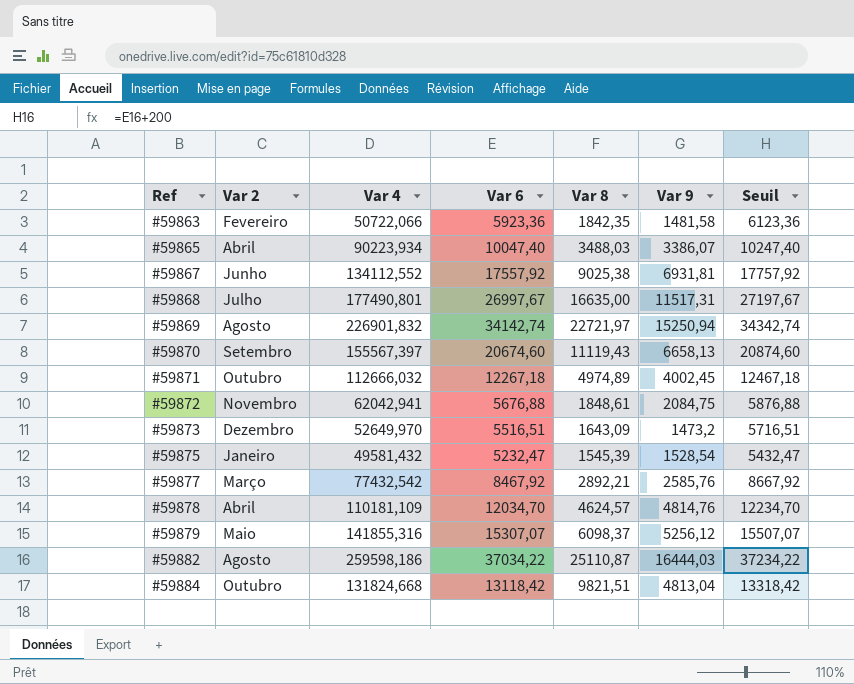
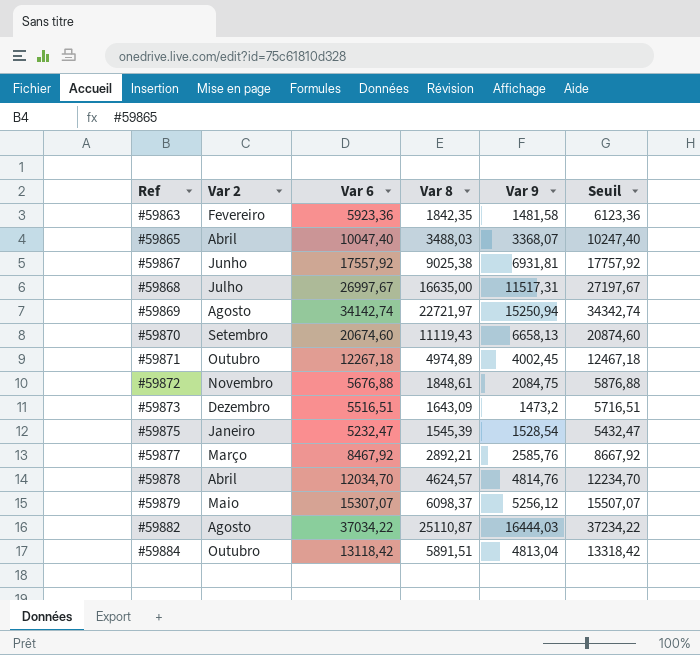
column Var 4 | position: 3 -> none
#59865 | Var 9: 3386,07 -> 3368,07
#59884 | Var 8: 9821,51 -> 5891,51

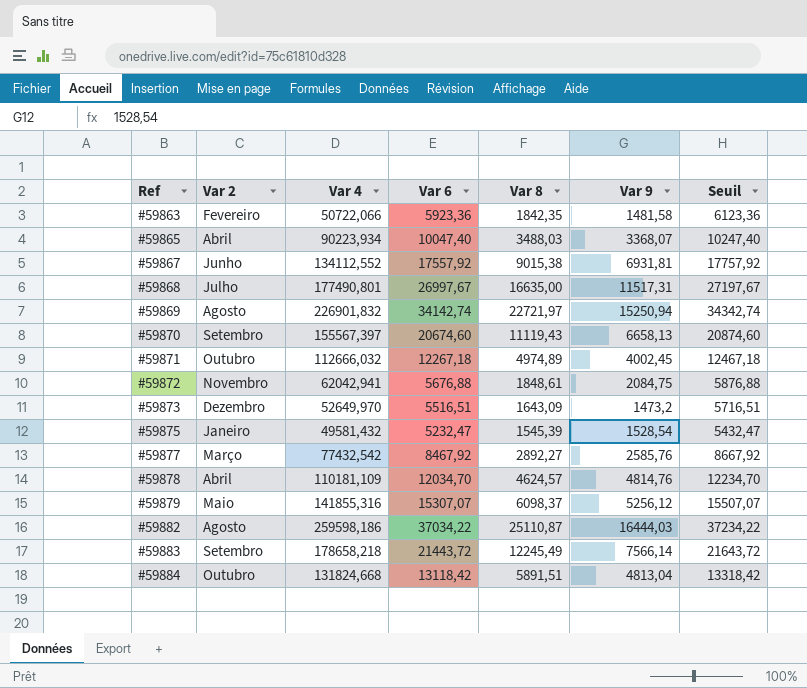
column Var 4 | position: none -> 3
#59867 | Var 8: 9025,38 -> 9015,38
#59877 | Var 8: 2892,21 -> 2892,27
row #59883: none -> Setembro | 178658,218 | 21443,72 | 12245,49 | 7566,14 | 21643,72

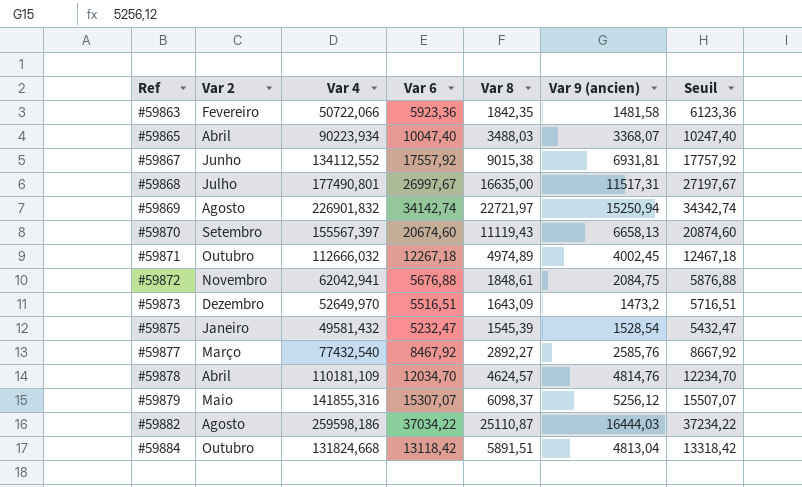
column name: Var 9 -> Var 9 (ancien)
row #59883: Setembro | 178658,218 | 21443,72 | 12245,49 | 7566,14 | 21643,72 -> none
#59877 | Var 4: 77432,542 -> 77432,540

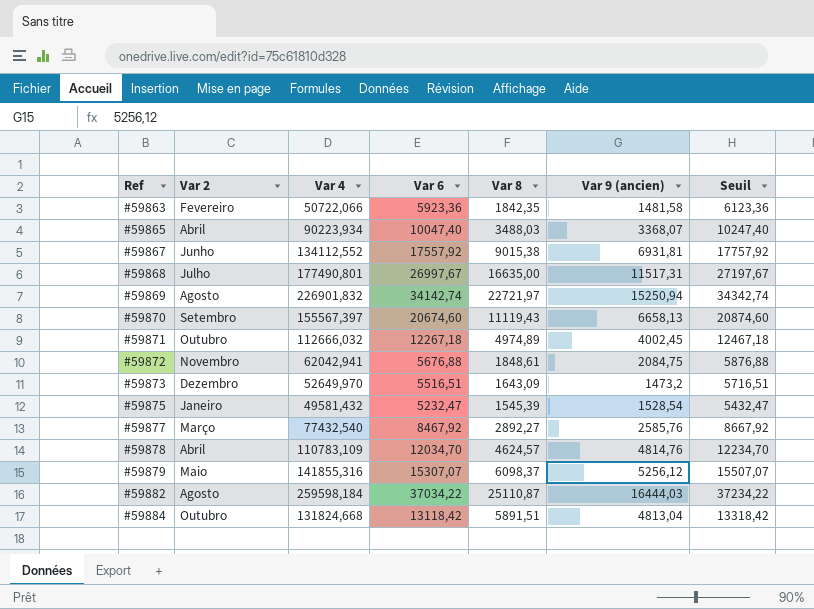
#59878 | Var 4: 110181,109 -> 110783,109
#59882 | Var 4: 259598,186 -> 259598,184

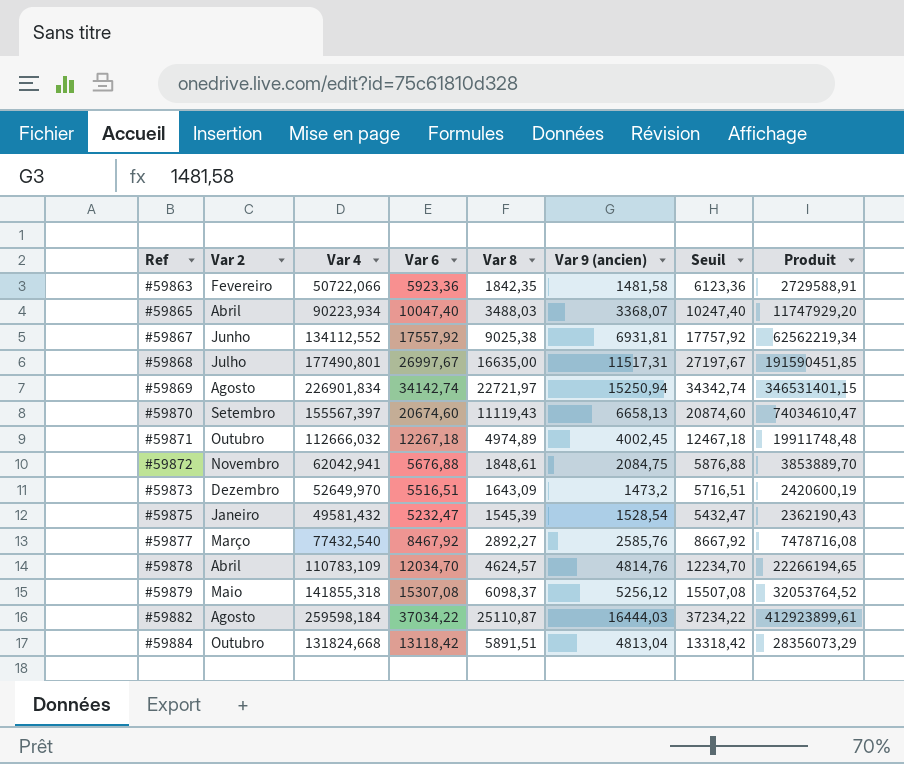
column Produit | formula: none -> [Var 8] * [Var 9 (ancien)]
#59867 | Var 8: 9015,38 -> 9025,38
#59869 | Var 4: 226901,832 -> 226901,834
#59879 | Var 4: 141855,316 -> 141855,318
#59879 | Var 6: 15307,07 -> 15307,08
#59879 | Seuil: 15507,07 -> 15507,08

